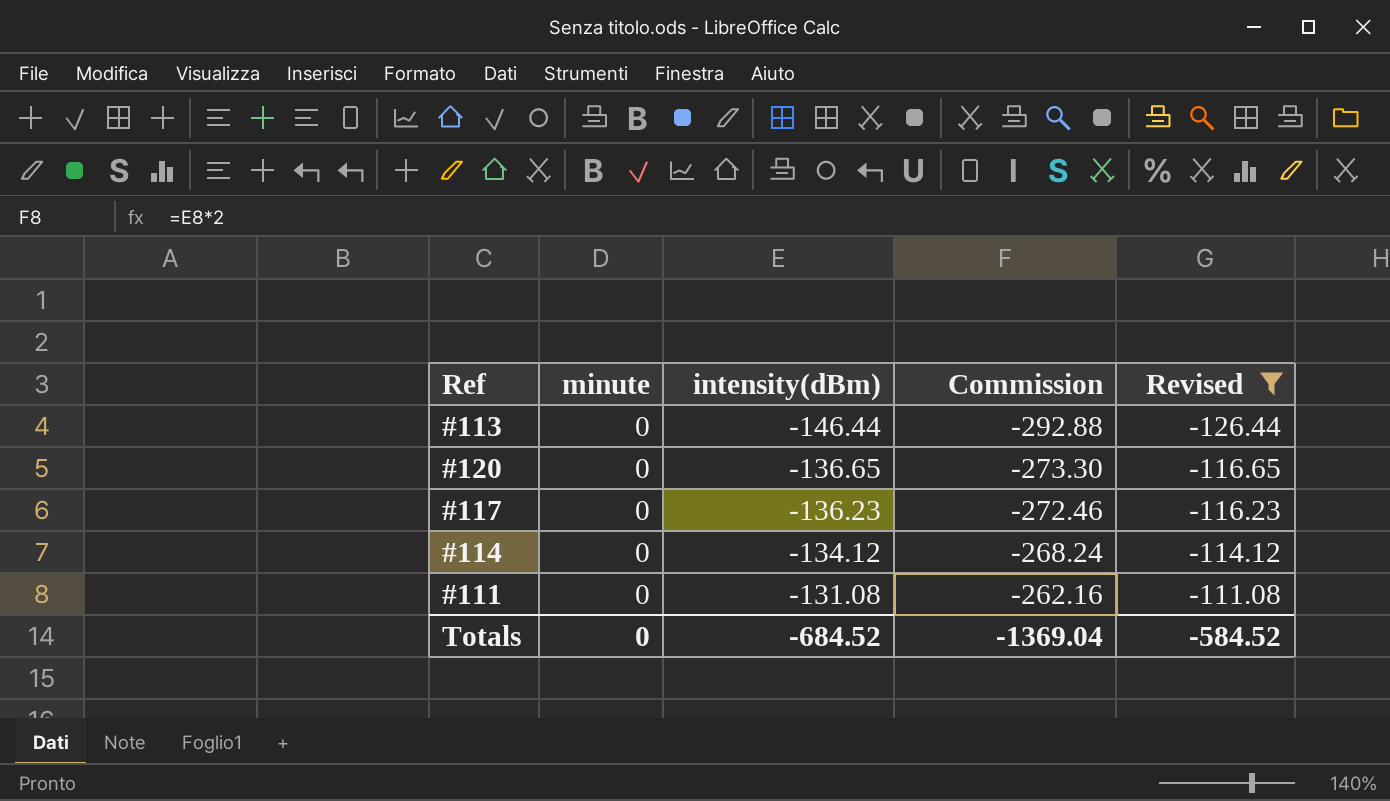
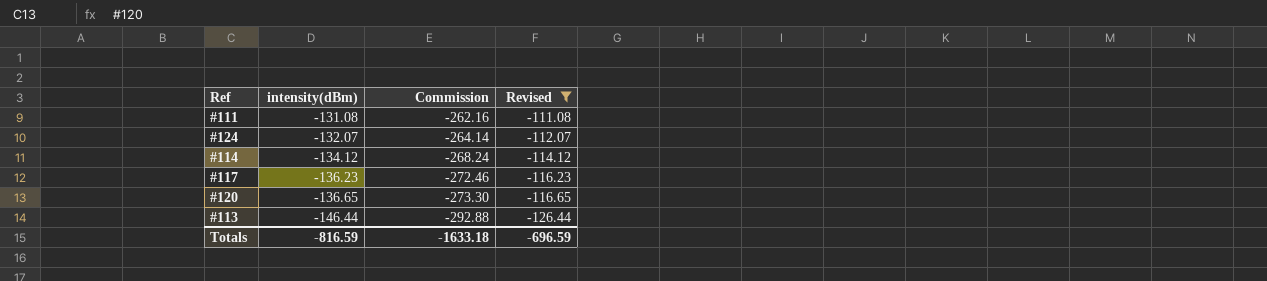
row order: intensity(dBm) ascending -> intensity(dBm) descending
column minute | position: 2 -> none
row #124: none -> -132.07 | -264.14 | -112.07
Totals | intensity(dBm): -684.52 -> -816.59
Totals | Commission: -1369.04 -> -1633.18
Totals | Revised: -584.52 -> -696.59

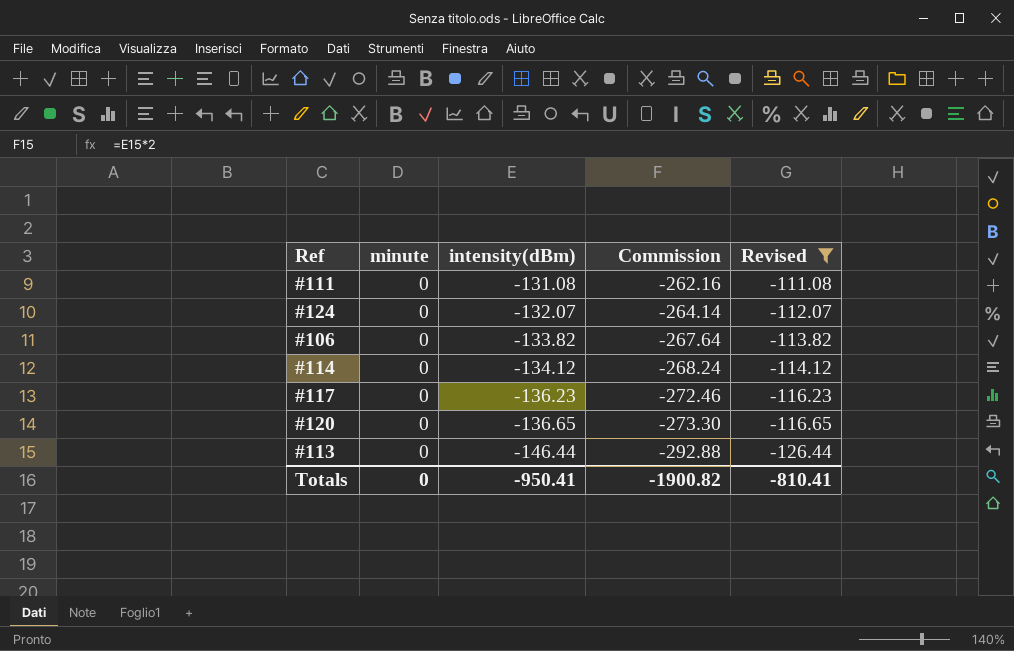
column minute | position: none -> 2
row #106: none -> 0 | -133.82 | -267.64 | -113.82
Totals | intensity(dBm): -816.59 -> -950.41
Totals | Commission: -1633.18 -> -1900.82
Totals | Revised: -696.59 -> -810.41

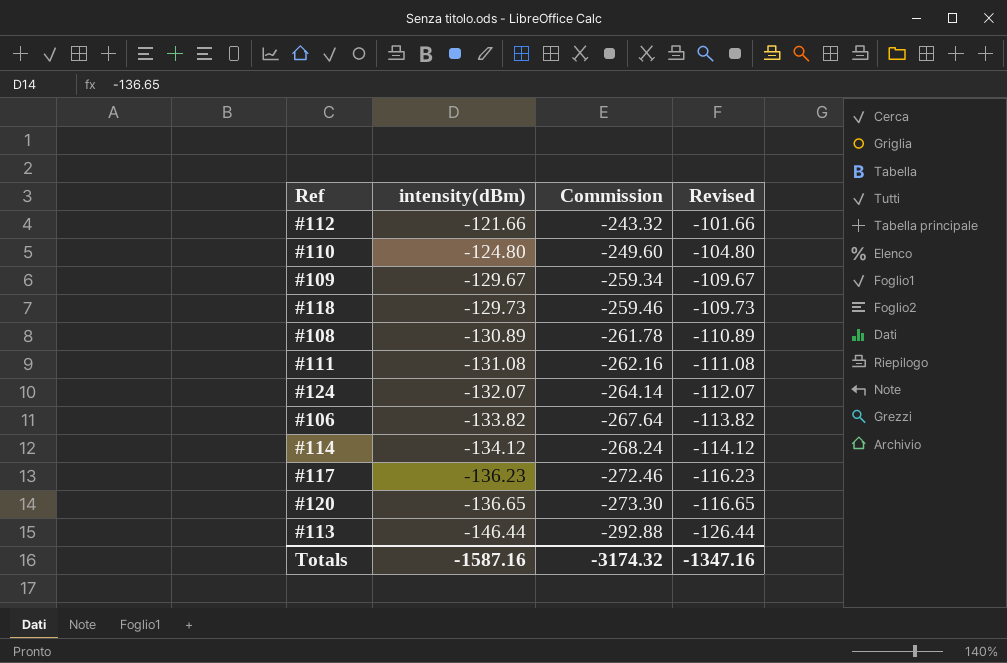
filter: Revised <= -111.08 -> none
column minute | position: 2 -> none
Totals | intensity(dBm): -950.41 -> -1587.16
Totals | Commission: -1900.82 -> -3174.32
Totals | Revised: -810.41 -> -1347.16

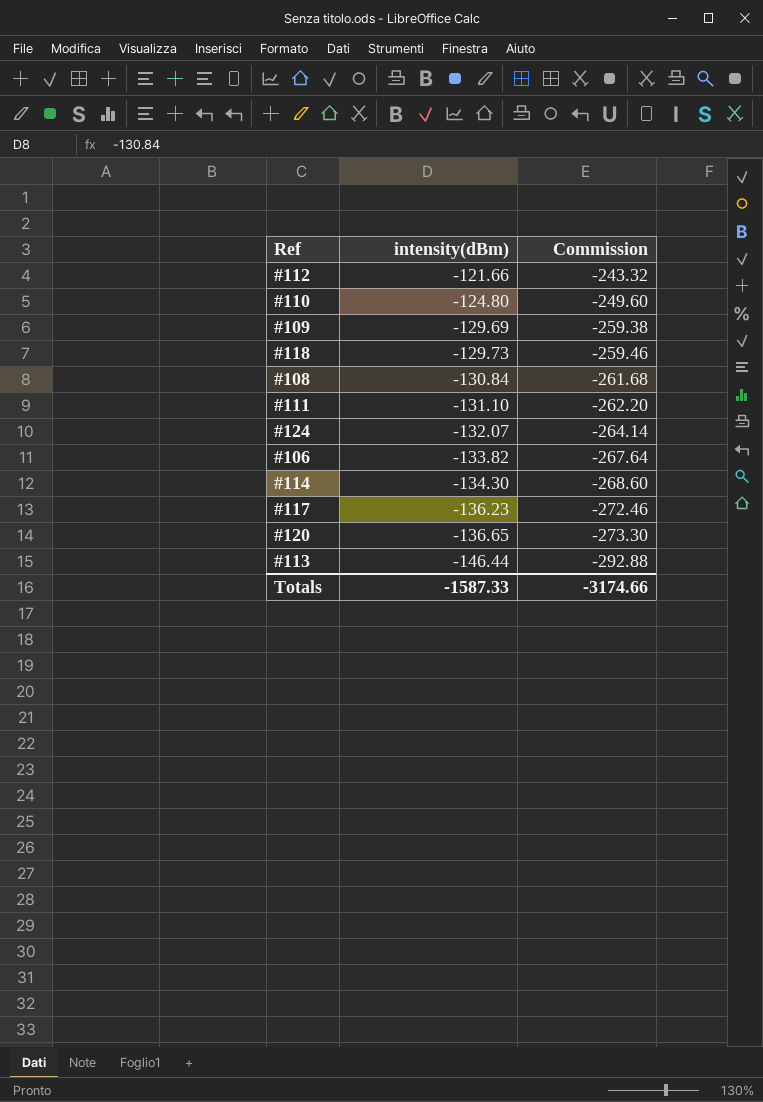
column Revised | formula: [intensity(dBm)] + 20 -> none
#109 | intensity(dBm): -129.67 -> -129.69
#109 | Commission: -259.34 -> -259.38
#108 | intensity(dBm): -130.89 -> -130.84
#108 | Commission: -261.78 -> -261.68
#111 | intensity(dBm): -131.08 -> -131.10
#111 | Commission: -262.16 -> -262.20
#114 | intensity(dBm): -134.12 -> -134.30
#114 | Commission: -268.24 -> -268.60
Totals | intensity(dBm): -1587.16 -> -1587.33
Totals | Commission: -3174.32 -> -3174.66

